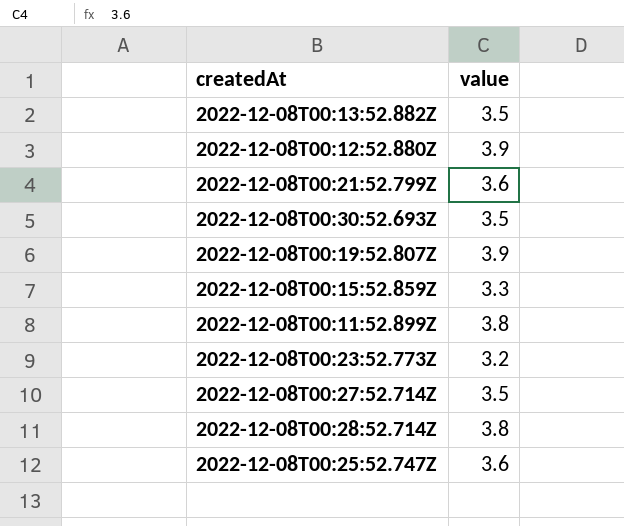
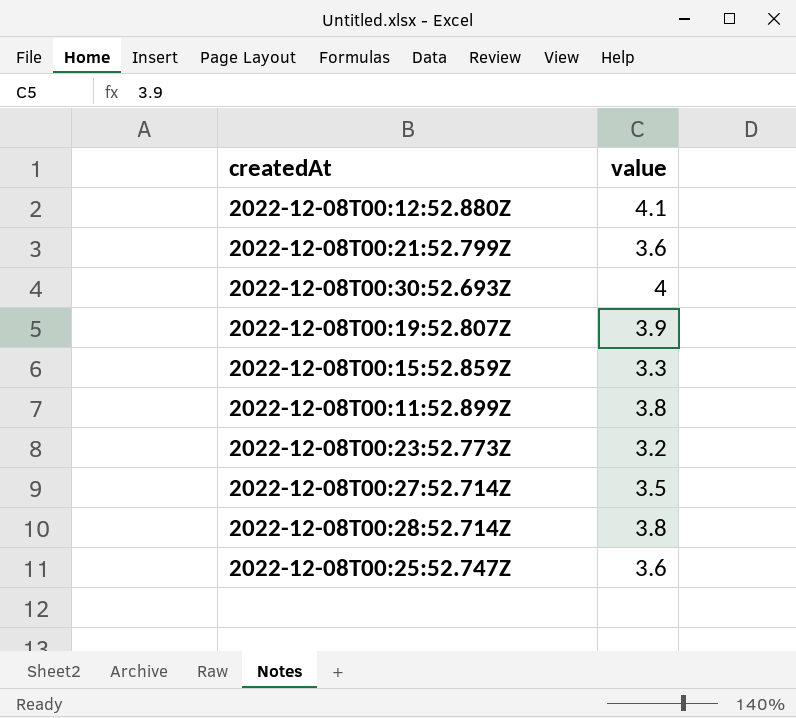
row 2022-12-08T00:13:52.882Z: 3.5 -> none
2022-12-08T00:12:52.880Z | value: 3.9 -> 4.1
2022-12-08T00:30:52.693Z | value: 3.5 -> 4

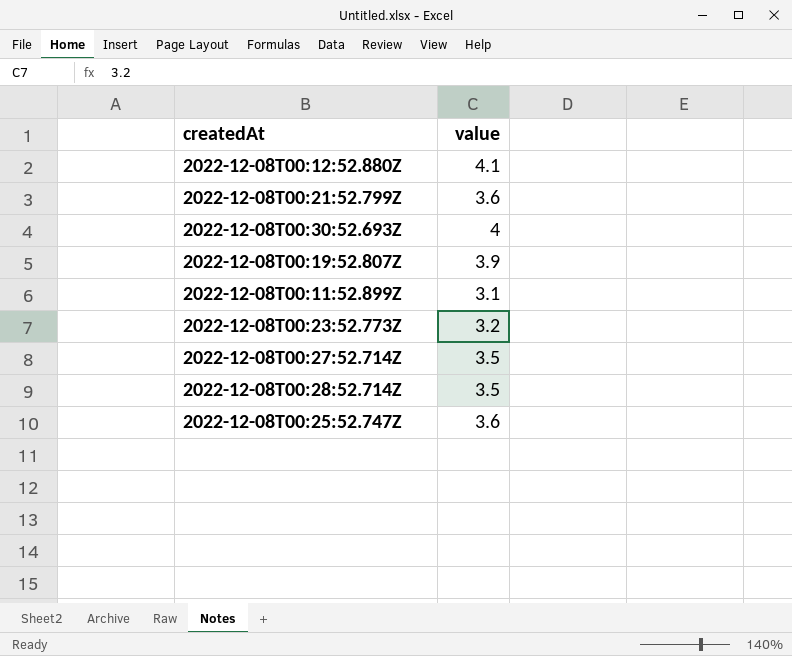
row 2022-12-08T00:15:52.859Z: 3.3 -> none
2022-12-08T00:11:52.899Z | value: 3.8 -> 3.1
2022-12-08T00:28:52.714Z | value: 3.8 -> 3.5

